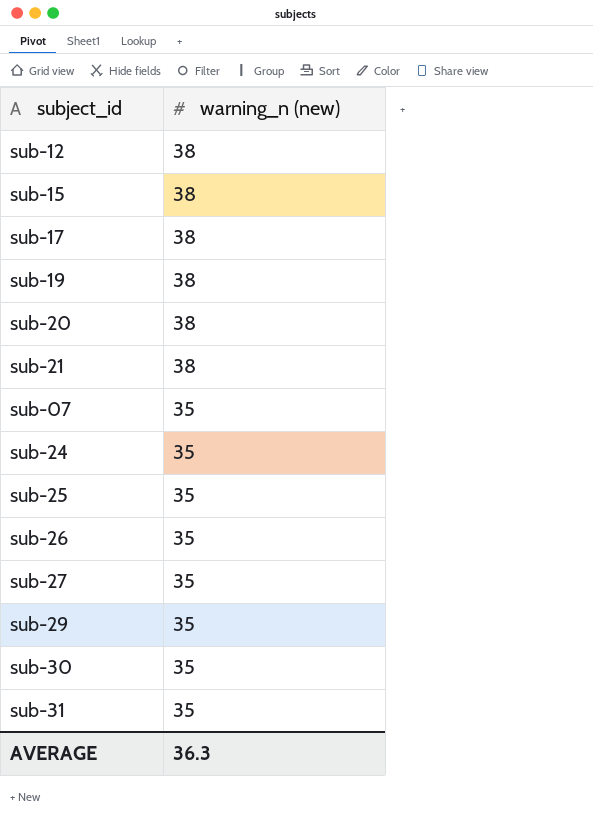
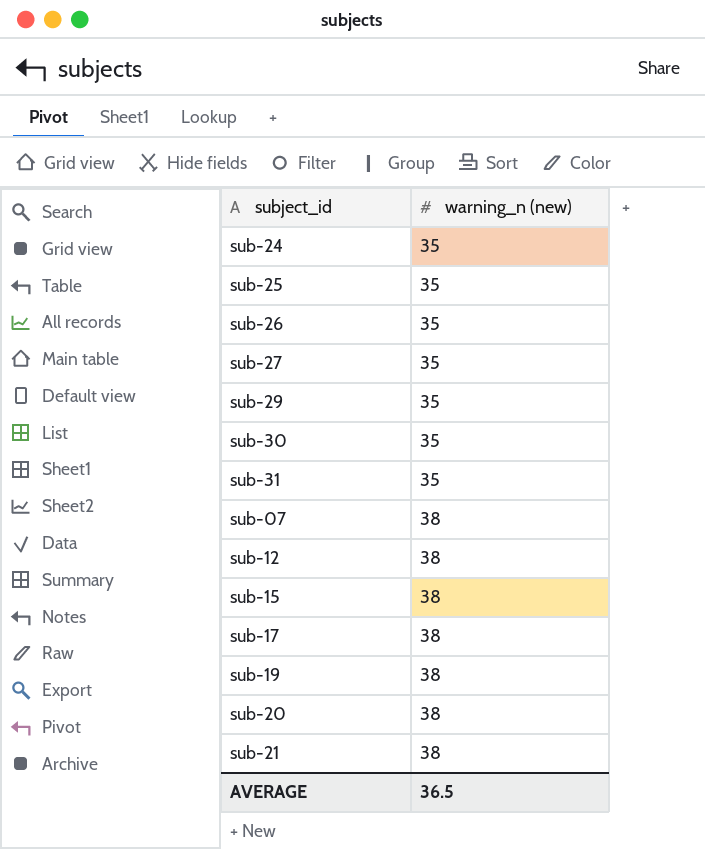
row order: warning_n (new) descending -> warning_n (new) ascending
sub-07 | warning_n (new): 35 -> 38
AVERAGE | warning_n (new): 36.3 -> 36.5

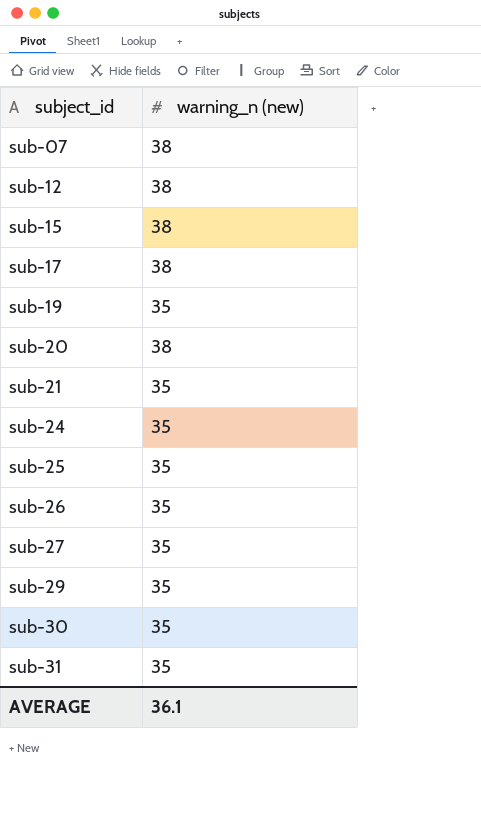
row order: warning_n (new) ascending -> subject_id ascending
sub-19 | warning_n (new): 38 -> 35
sub-21 | warning_n (new): 38 -> 35
AVERAGE | warning_n (new): 36.5 -> 36.1

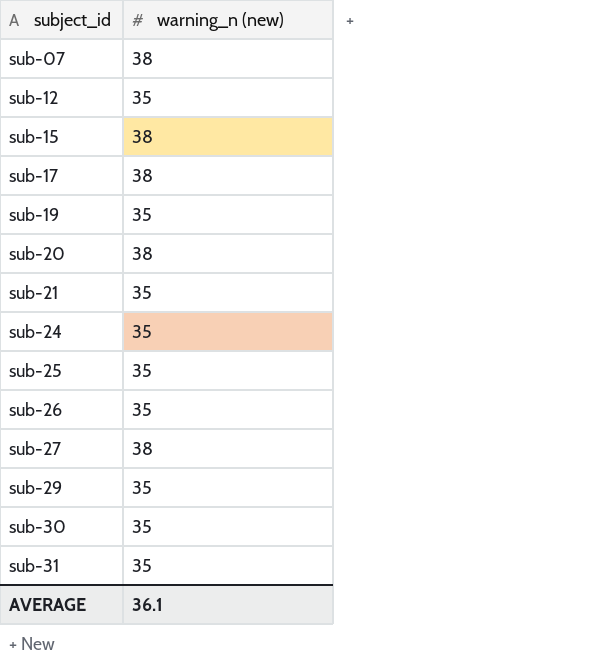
sub-12 | warning_n (new): 38 -> 35
sub-27 | warning_n (new): 35 -> 38

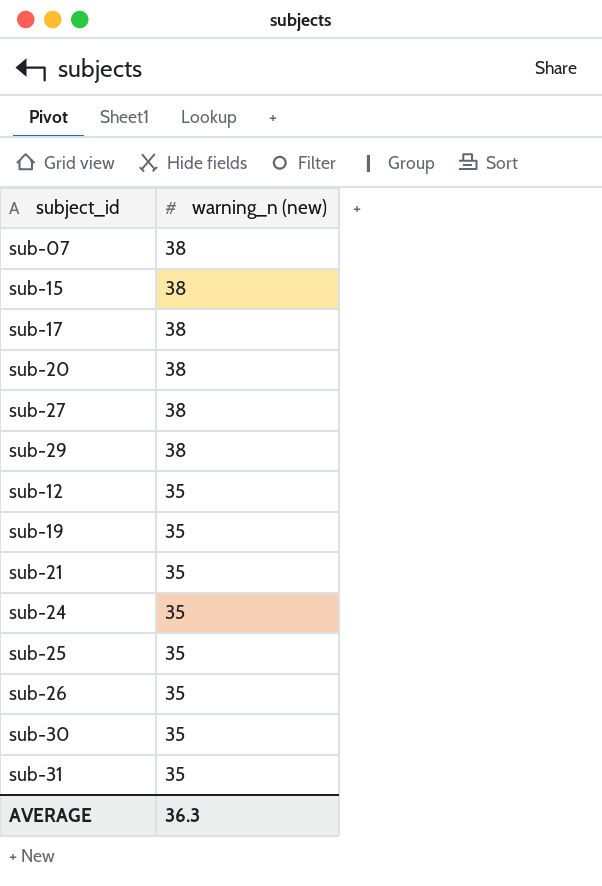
row order: subject_id ascending -> warning_n (new) descending
sub-29 | warning_n (new): 35 -> 38
AVERAGE | warning_n (new): 36.1 -> 36.3

